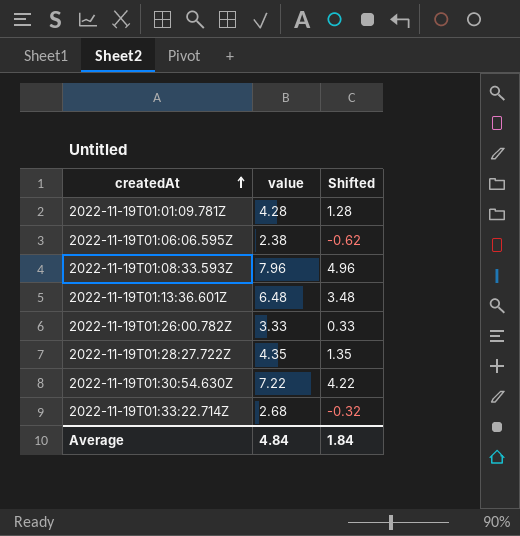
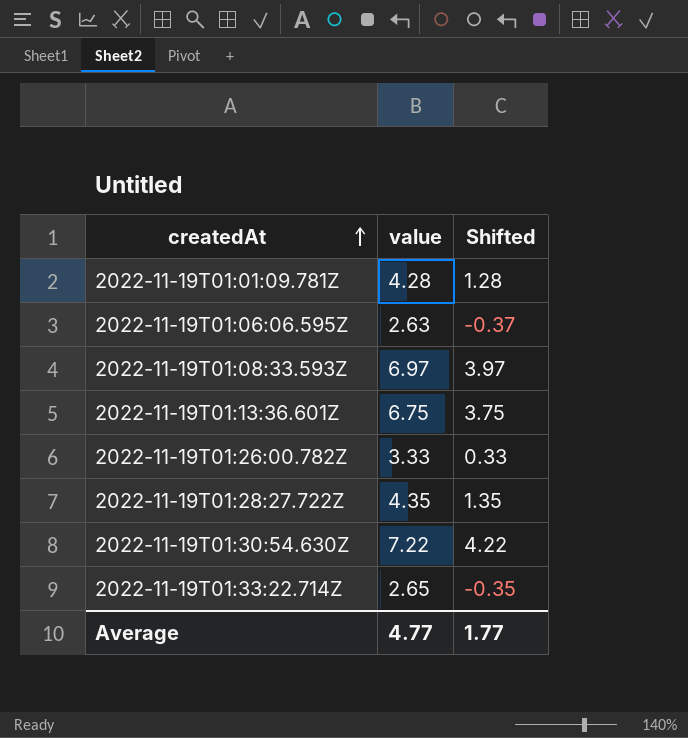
2022-11-19T01:06:06.595Z | value: 2.38 -> 2.63
2022-11-19T01:06:06.595Z | Shifted: -0.62 -> -0.37
2022-11-19T01:08:33.593Z | value: 7.96 -> 6.97
2022-11-19T01:08:33.593Z | Shifted: 4.96 -> 3.97
2022-11-19T01:13:36.601Z | value: 6.48 -> 6.75
2022-11-19T01:13:36.601Z | Shifted: 3.48 -> 3.75
2022-11-19T01:33:22.714Z | value: 2.68 -> 2.65
2022-11-19T01:33:22.714Z | Shifted: -0.32 -> -0.35
Average | value: 4.84 -> 4.77
Average | Shifted: 1.84 -> 1.77

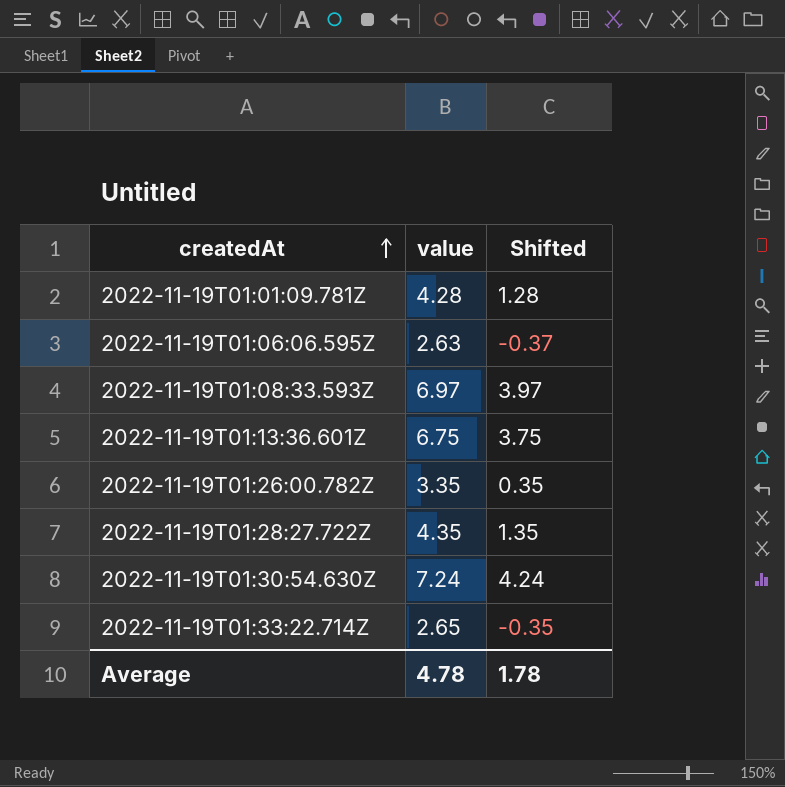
2022-11-19T01:26:00.782Z | value: 3.33 -> 3.35
2022-11-19T01:26:00.782Z | Shifted: 0.33 -> 0.35
2022-11-19T01:30:54.630Z | value: 7.22 -> 7.24
2022-11-19T01:30:54.630Z | Shifted: 4.22 -> 4.24
Average | value: 4.77 -> 4.78
Average | Shifted: 1.77 -> 1.78

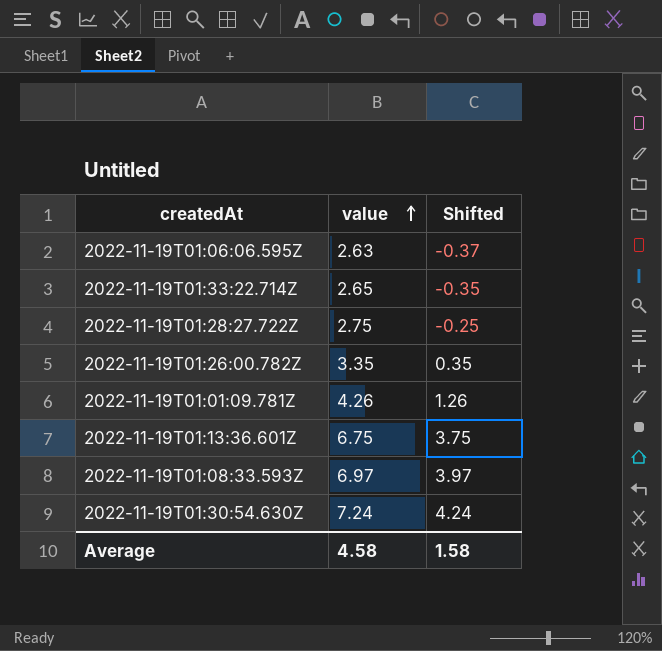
row order: createdAt ascending -> value ascending
2022-11-19T01:28:27.722Z | value: 4.35 -> 2.75
2022-11-19T01:28:27.722Z | Shifted: 1.35 -> -0.25
2022-11-19T01:01:09.781Z | value: 4.28 -> 4.26
2022-11-19T01:01:09.781Z | Shifted: 1.28 -> 1.26
Average | value: 4.78 -> 4.58
Average | Shifted: 1.78 -> 1.58

